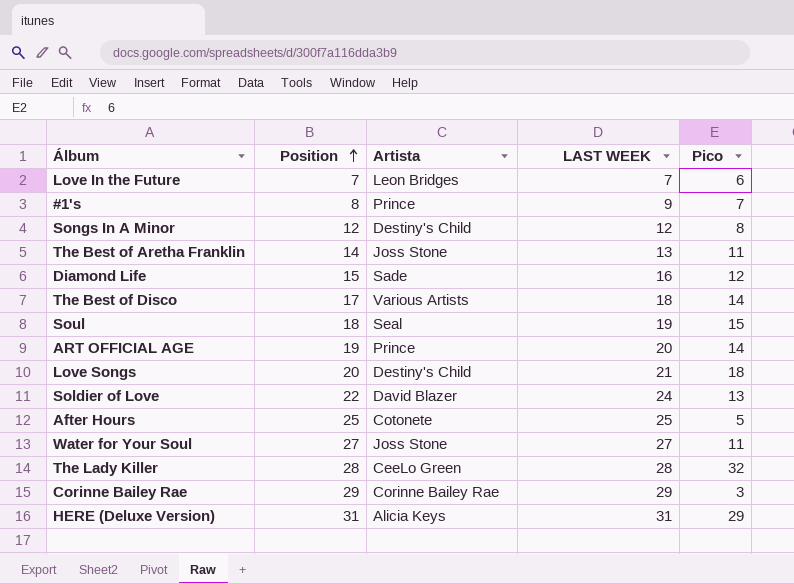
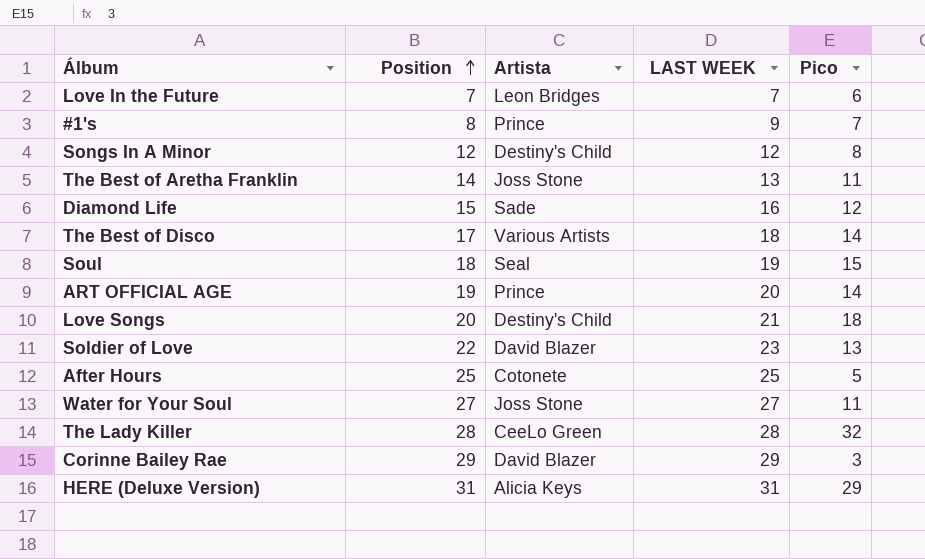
Soldier of Love | LAST WEEK: 24 -> 23
Corinne Bailey Rae | Artista: Corinne Bailey Rae -> David Blazer

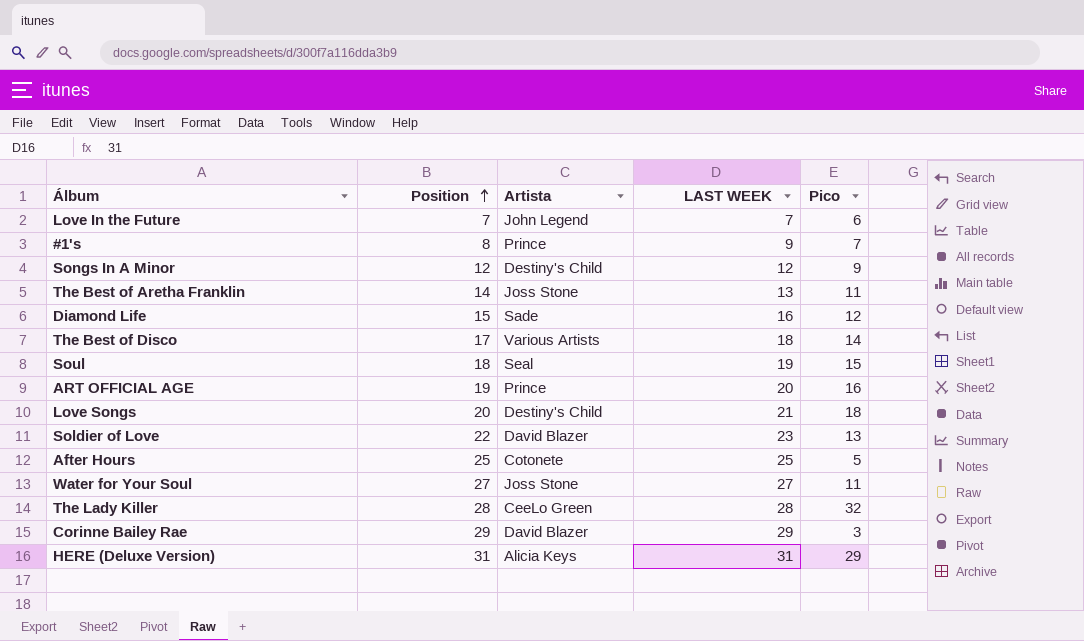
Love In the Future | Artista: Leon Bridges -> John Legend
Songs In A Minor | Pico: 8 -> 9
ART OFFICIAL AGE | Pico: 14 -> 16

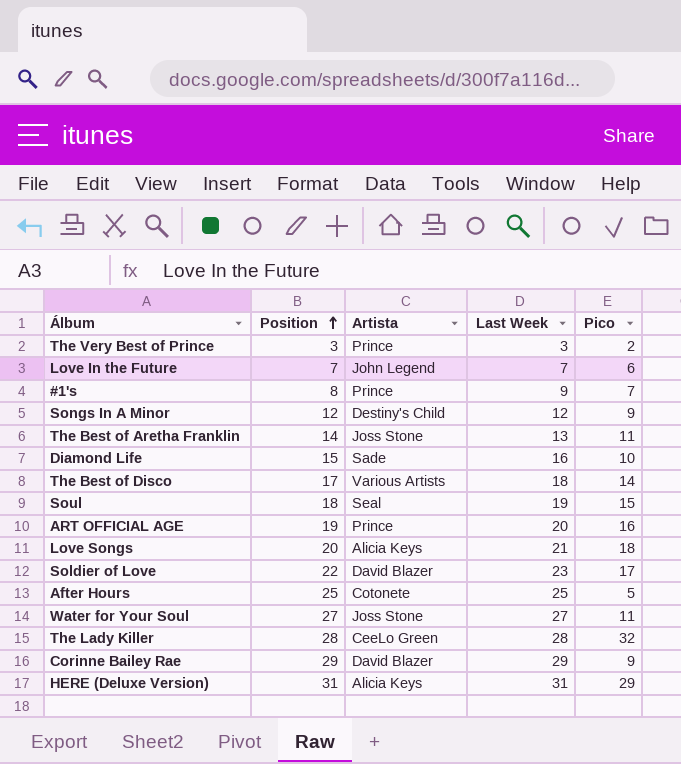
column name: LAST WEEK -> Last Week
row The Very Best of Prince: none -> 3 | Prince | 3 | 2
Diamond Life | Pico: 12 -> 10
Love Songs | Artista: Destiny's Child -> Alicia Keys
Soldier of Love | Pico: 13 -> 17
Corinne Bailey Rae | Pico: 3 -> 9

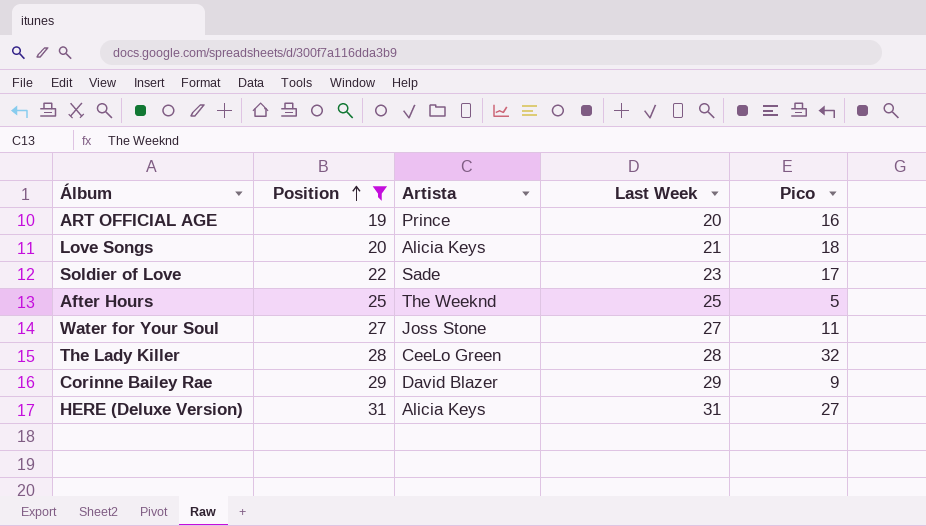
filter: none -> Position >= 19
Soldier of Love | Artista: David Blazer -> Sade
After Hours | Artista: Cotonete -> The Weeknd
HERE (Deluxe Version) | Pico: 29 -> 27

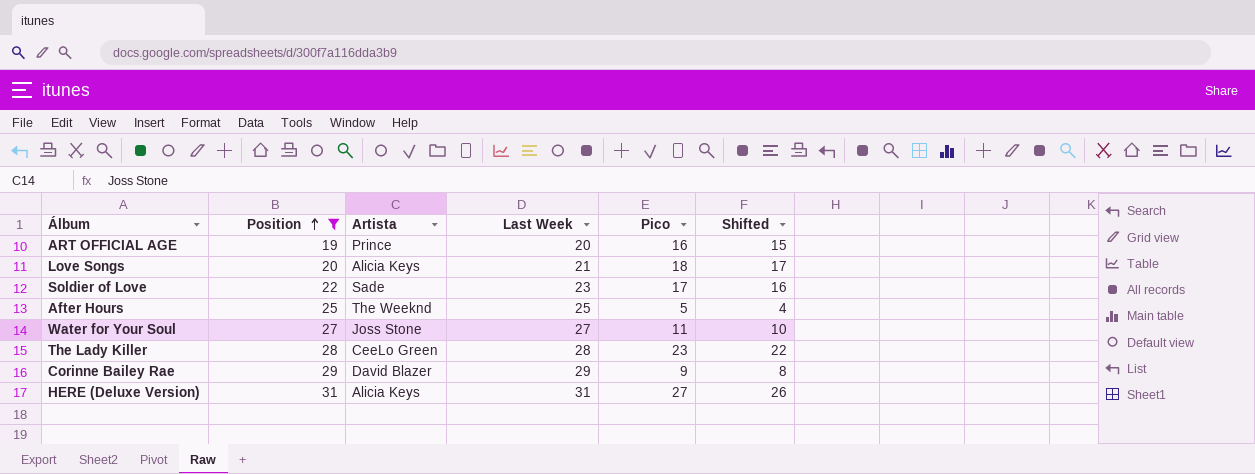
column Shifted | formula: none -> [Pico] - 1
The Lady Killer | Pico: 32 -> 23

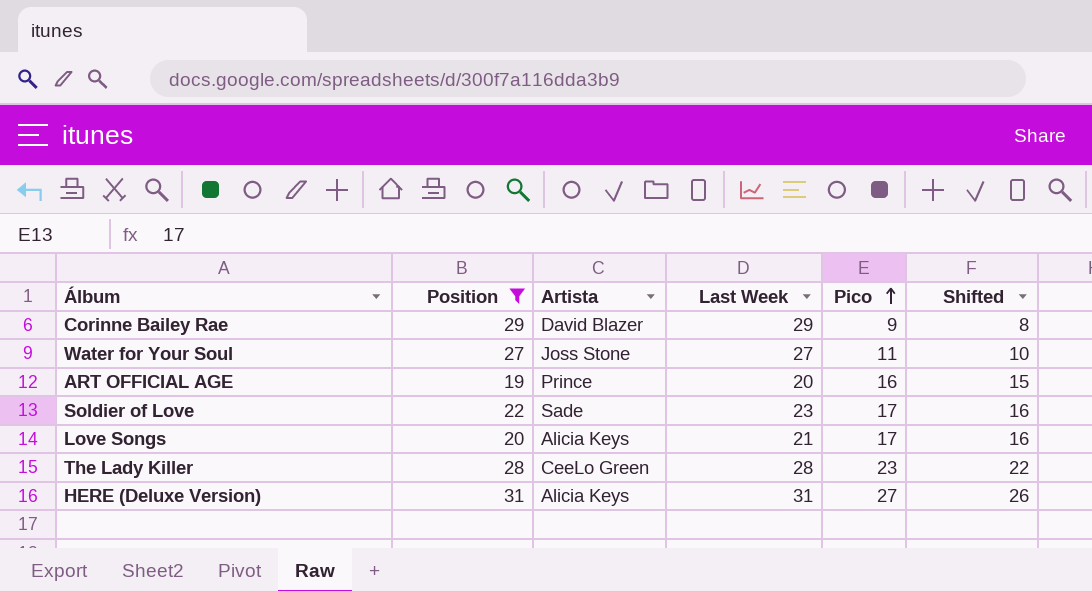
row order: Position ascending -> Pico ascending
row After Hours: 25 | The Weeknd | 25 | 5 | 4 -> none
Love Songs | Pico: 18 -> 17
Love Songs | Shifted: 17 -> 16

